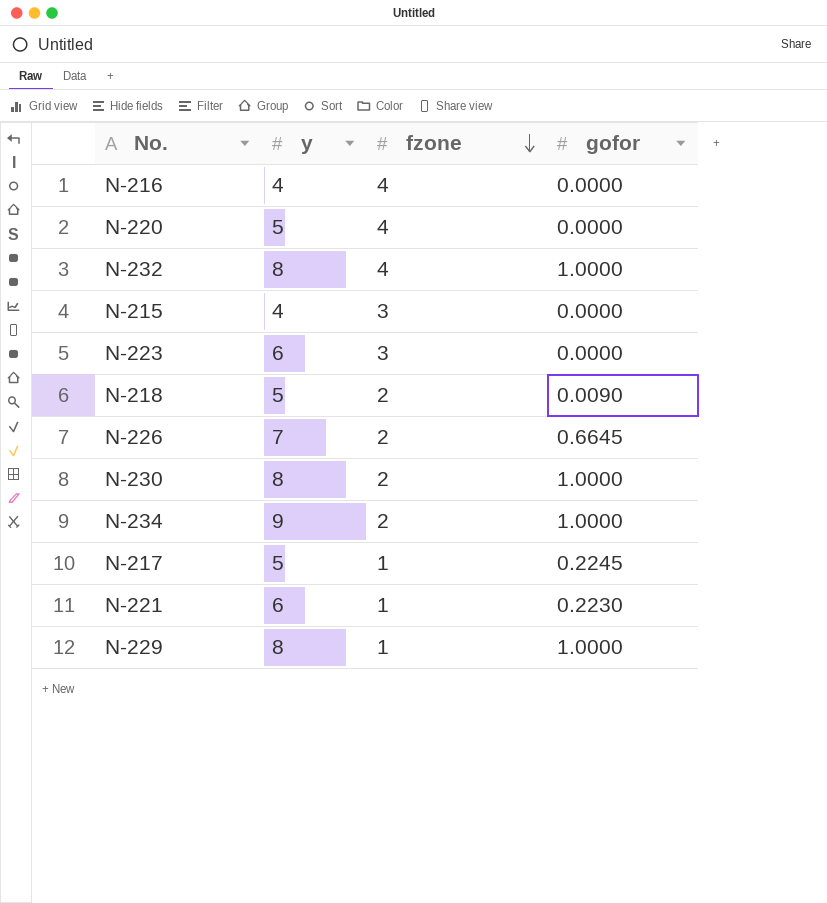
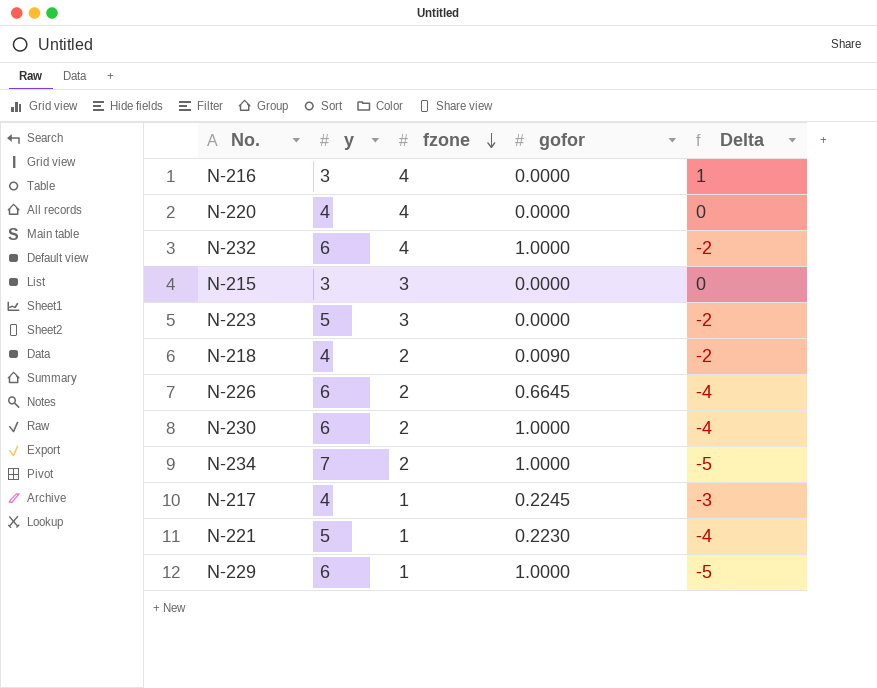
column Delta | formula: none -> [fzone] - [y]
N-216 | y: 4 -> 3
N-220 | y: 5 -> 4
N-232 | y: 8 -> 6
N-215 | y: 4 -> 3
N-223 | y: 6 -> 5
N-218 | y: 5 -> 4
N-226 | y: 7 -> 6
N-230 | y: 8 -> 6
N-234 | y: 9 -> 7
N-217 | y: 5 -> 4
N-221 | y: 6 -> 5
N-229 | y: 8 -> 6

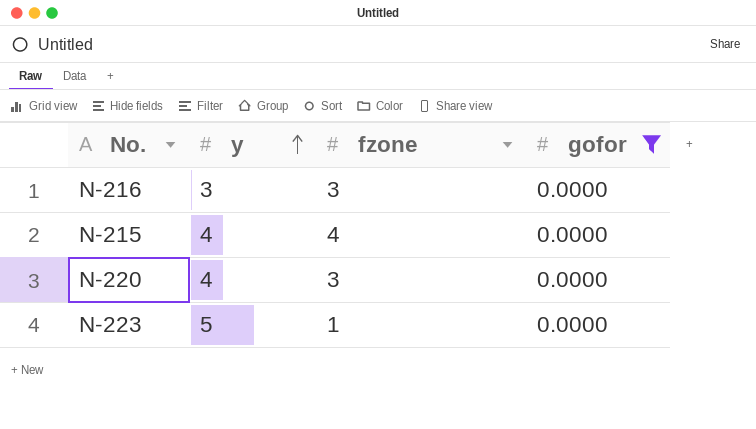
filter: none -> gofor = 0.0000
row order: fzone descending -> y ascending
column Delta | formula: [fzone] - [y] -> none
N-216 | fzone: 4 -> 3
N-215 | y: 3 -> 4
N-215 | fzone: 3 -> 4
N-220 | fzone: 4 -> 3
N-223 | fzone: 3 -> 1

